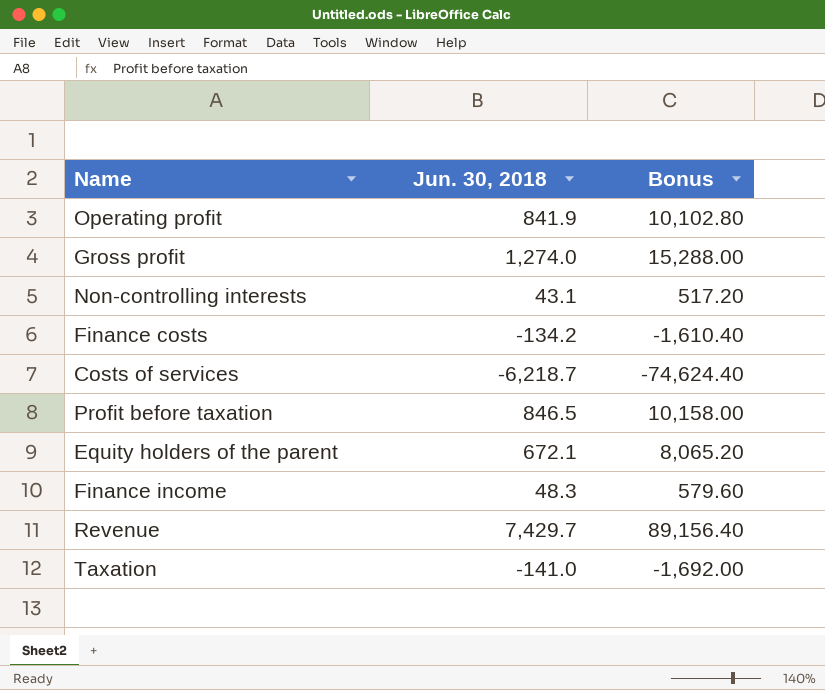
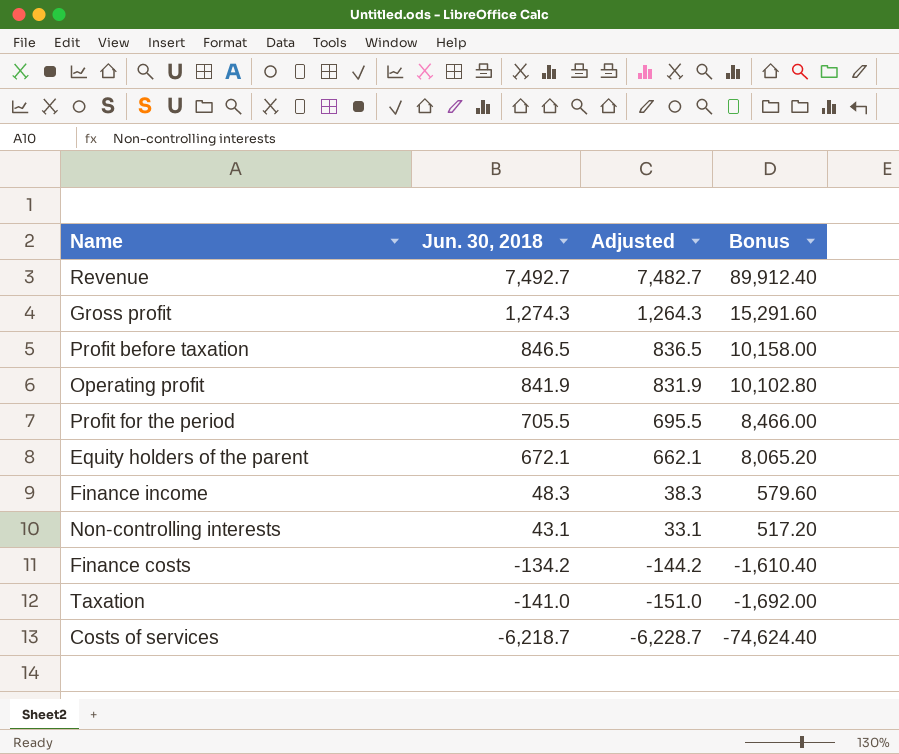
row order: none -> Jun. 30, 2018 descending
column Adjusted | formula: none -> [Jun. 30, 2018] - 10
Revenue | Jun. 30, 2018: 7,429.7 -> 7,492.7
Revenue | Bonus: 89,156.40 -> 89,912.40
Gross profit | Jun. 30, 2018: 1,274.0 -> 1,274.3
Gross profit | Bonus: 15,288.00 -> 15,291.60
row Profit for the period: none -> 705.5 | 695.5 | 8,466.00

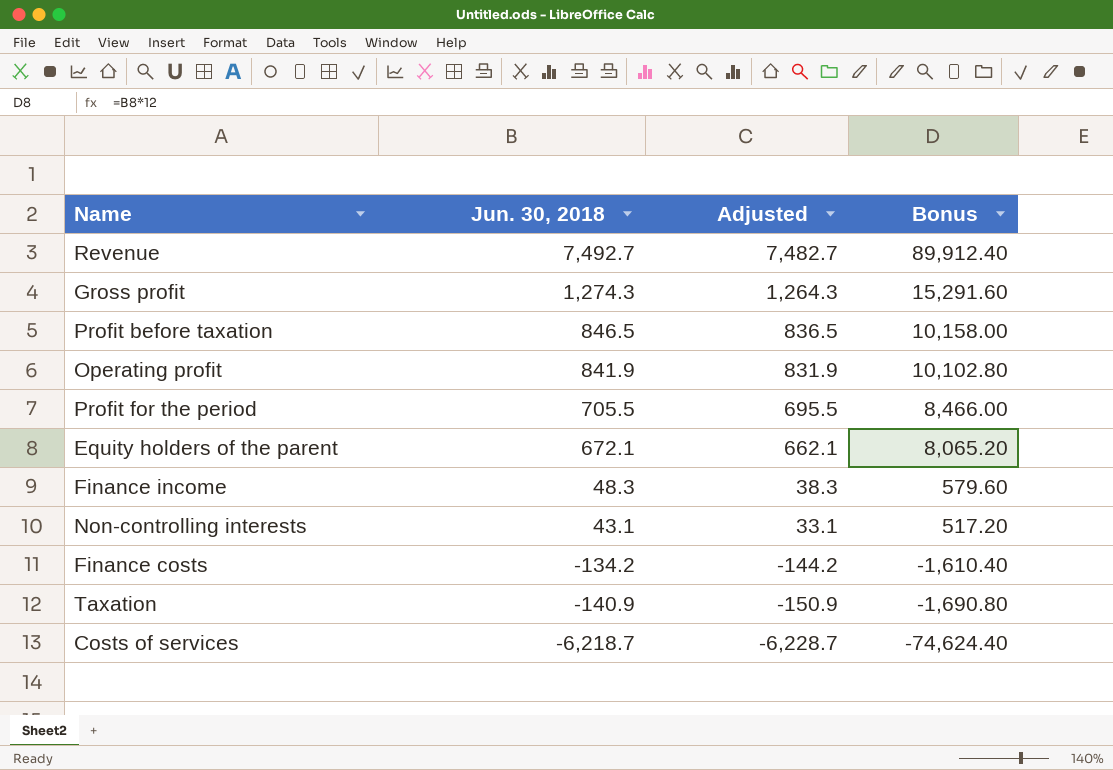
Taxation | Jun. 30, 2018: -141.0 -> -140.9
Taxation | Adjusted: -151.0 -> -150.9
Taxation | Bonus: -1,692.00 -> -1,690.80

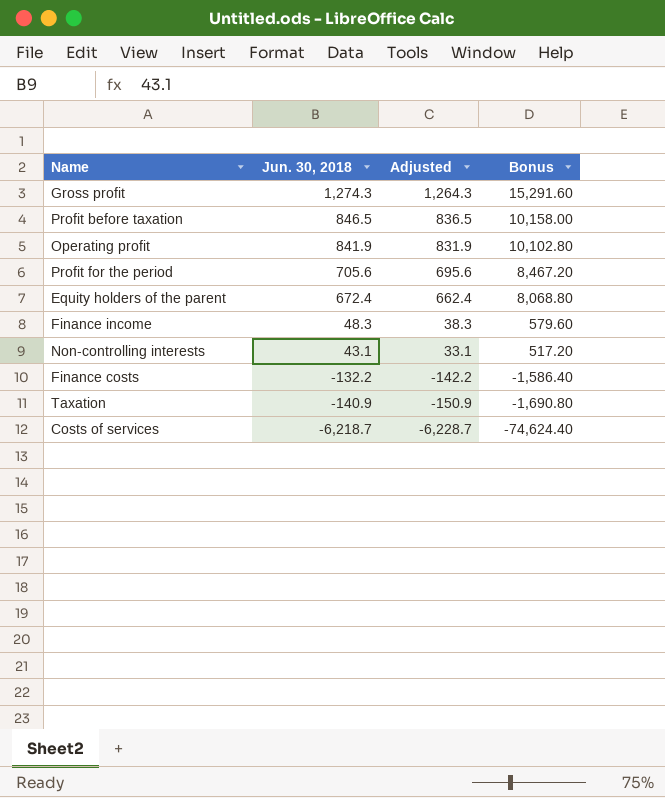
row Revenue: 7,492.7 | 7,482.7 | 89,912.40 -> none
Profit for the period | Jun. 30, 2018: 705.5 -> 705.6
Profit for the period | Adjusted: 695.5 -> 695.6
Profit for the period | Bonus: 8,466.00 -> 8,467.20
Equity holders of the parent | Jun. 30, 2018: 672.1 -> 672.4
Equity holders of the parent | Adjusted: 662.1 -> 662.4
Equity holders of the parent | Bonus: 8,065.20 -> 8,068.80
Finance costs | Jun. 30, 2018: -134.2 -> -132.2
Finance costs | Adjusted: -144.2 -> -142.2
Finance costs | Bonus: -1,610.40 -> -1,586.40

